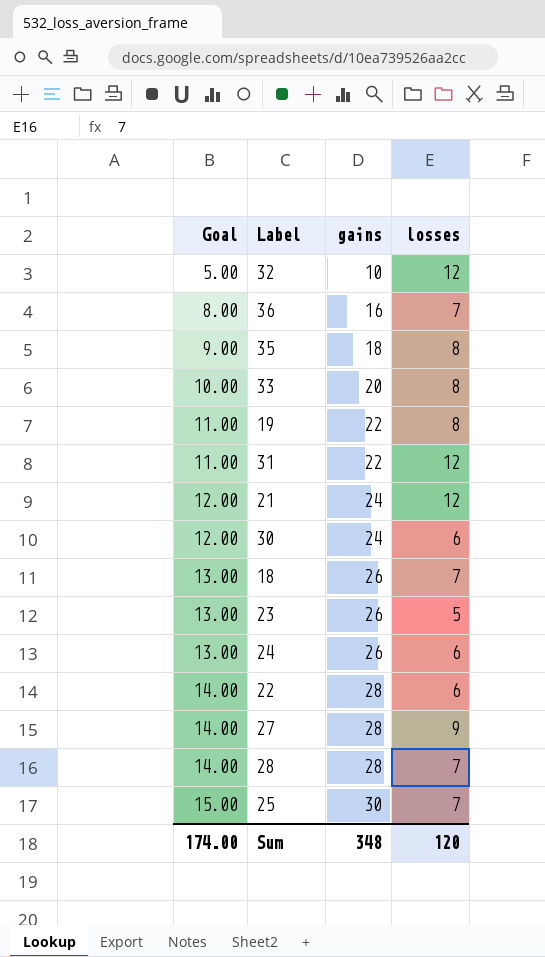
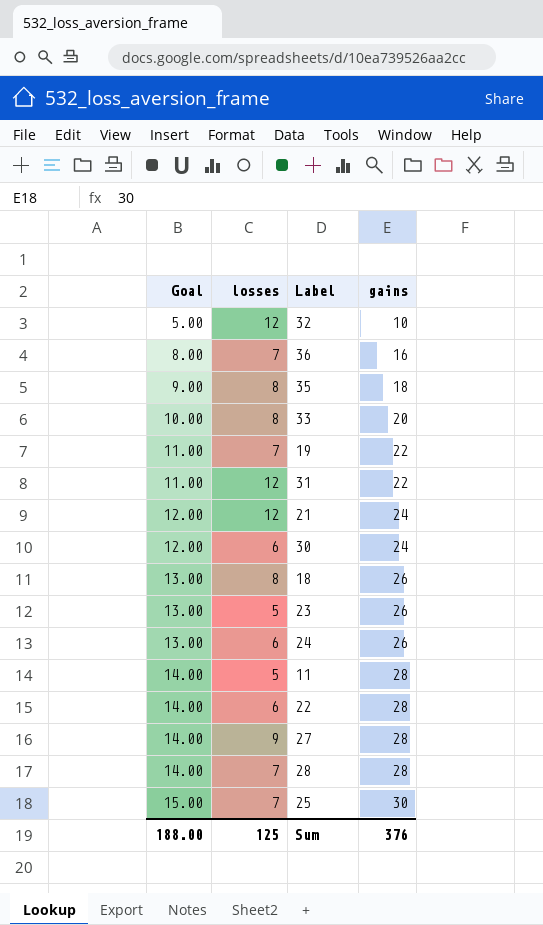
column losses | position: 4 -> 2
19 | losses: 8 -> 7
18 | losses: 7 -> 8
row 11: none -> 14.00 | 5 | 28
Sum | Goal: 174.00 -> 188.00
Sum | losses: 120 -> 125
Sum | gains: 348 -> 376

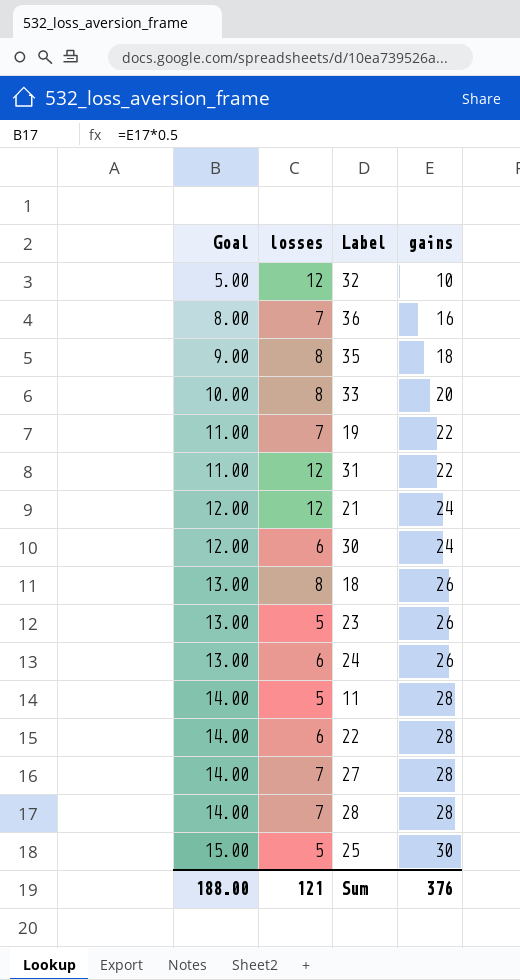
27 | losses: 9 -> 7
25 | losses: 7 -> 5
Sum | losses: 125 -> 121

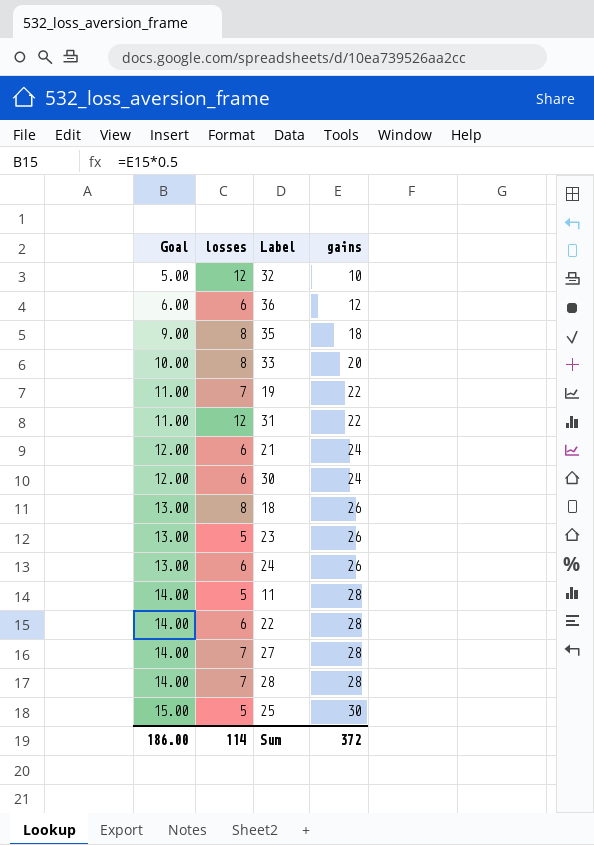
36 | Goal: 8.00 -> 6.00
36 | losses: 7 -> 6
36 | gains: 16 -> 12
21 | losses: 12 -> 6
Sum | Goal: 188.00 -> 186.00
Sum | losses: 121 -> 114
Sum | gains: 376 -> 372

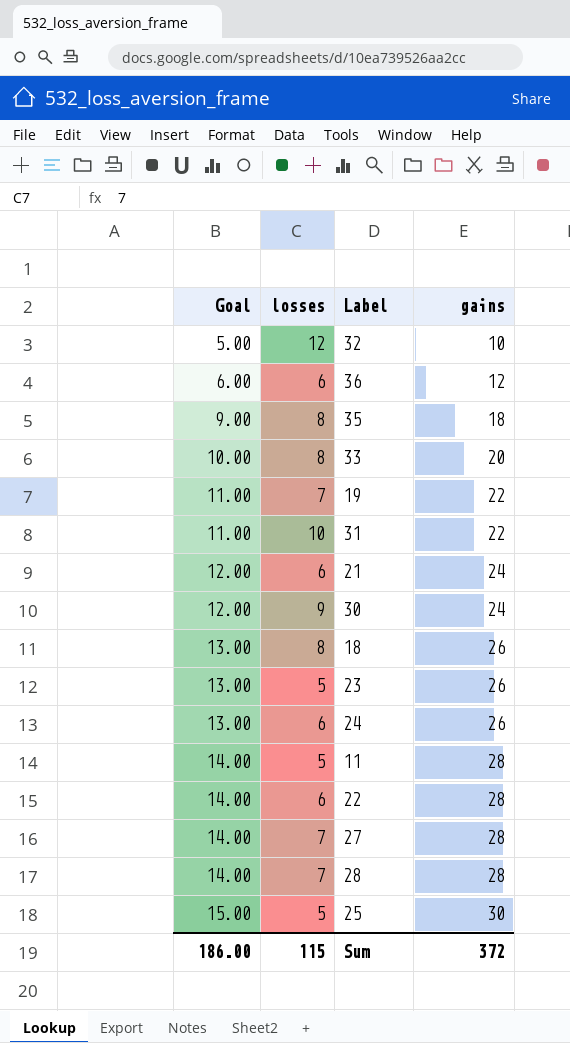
31 | losses: 12 -> 10
30 | losses: 6 -> 9
Sum | losses: 114 -> 115

